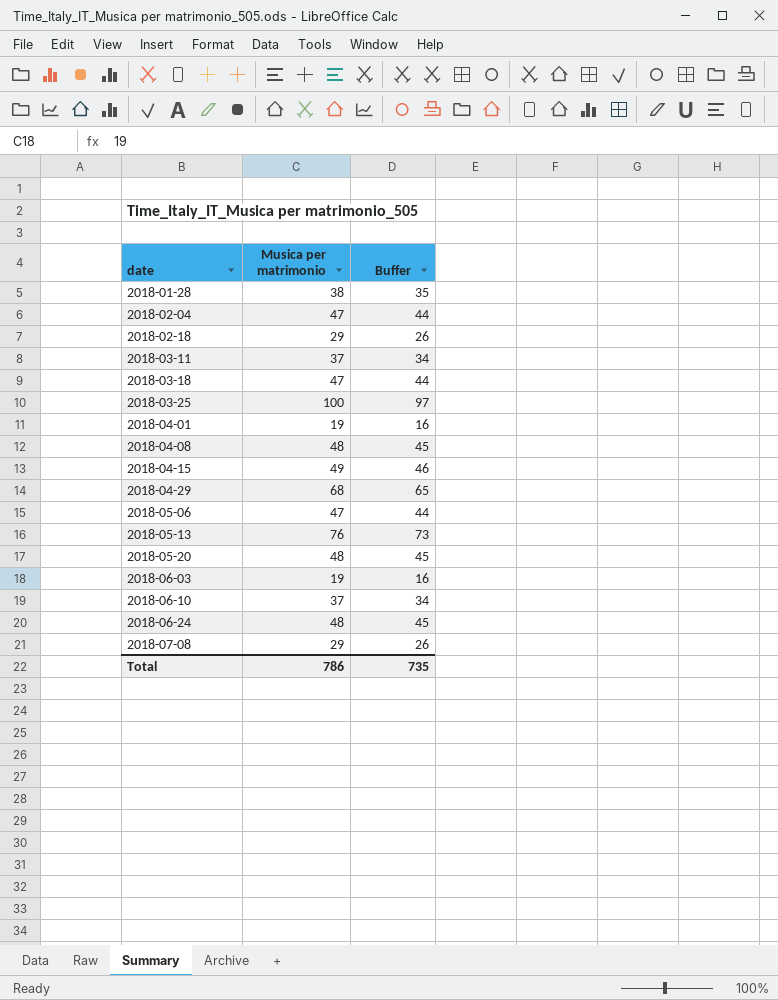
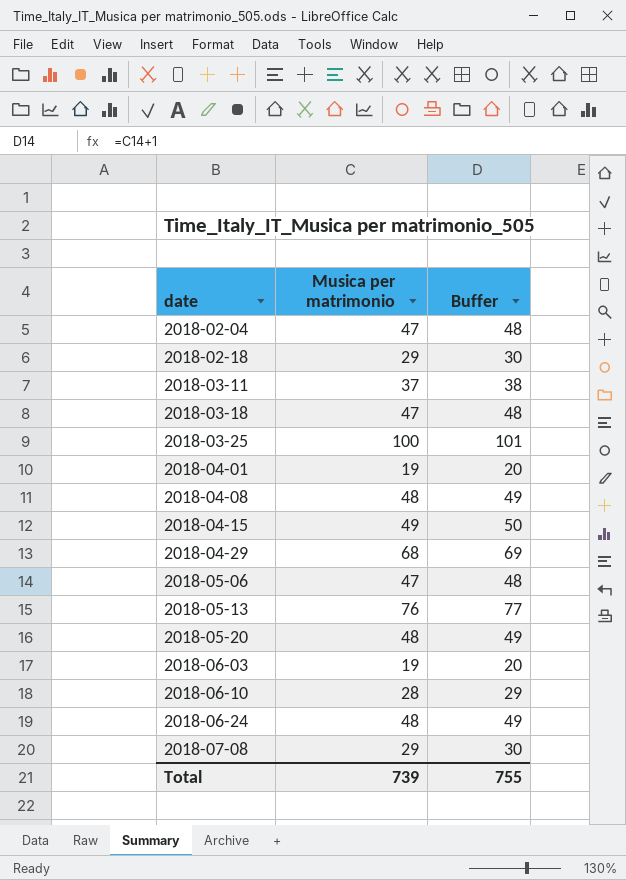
column Buffer | formula: [Musica per matrimonio] - 3 -> [Musica per matrimonio] + 1
row 2018-01-28: 38 | 35 -> none
2018-06-10 | Musica per matrimonio: 37 -> 28
Total | Musica per matrimonio: 786 -> 739
Total | Buffer: 735 -> 755

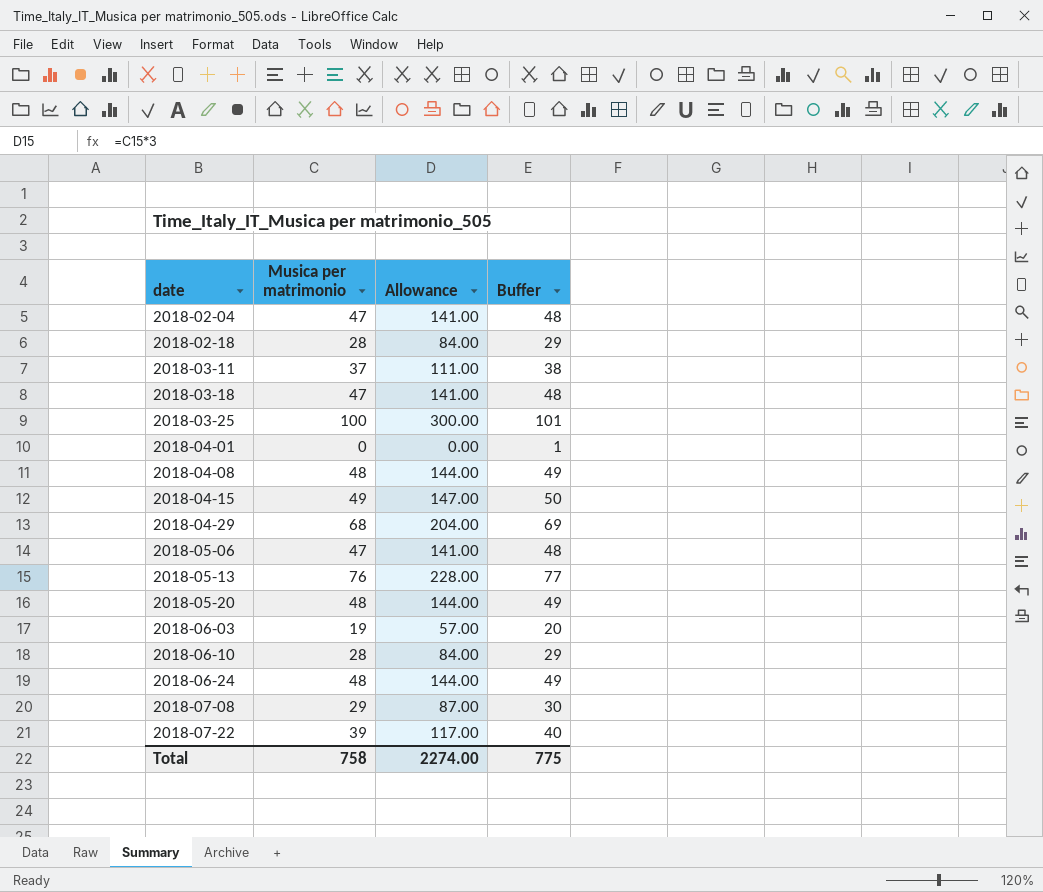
column Allowance | formula: none -> [Musica per matrimonio] * 3
2018-02-18 | Musica per matrimonio: 29 -> 28
2018-02-18 | Buffer: 30 -> 29
2018-04-01 | Musica per matrimonio: 19 -> 0
2018-04-01 | Buffer: 20 -> 1
row 2018-07-22: none -> 39 | 117.00 | 40
Total | Musica per matrimonio: 739 -> 758
Total | Buffer: 755 -> 775

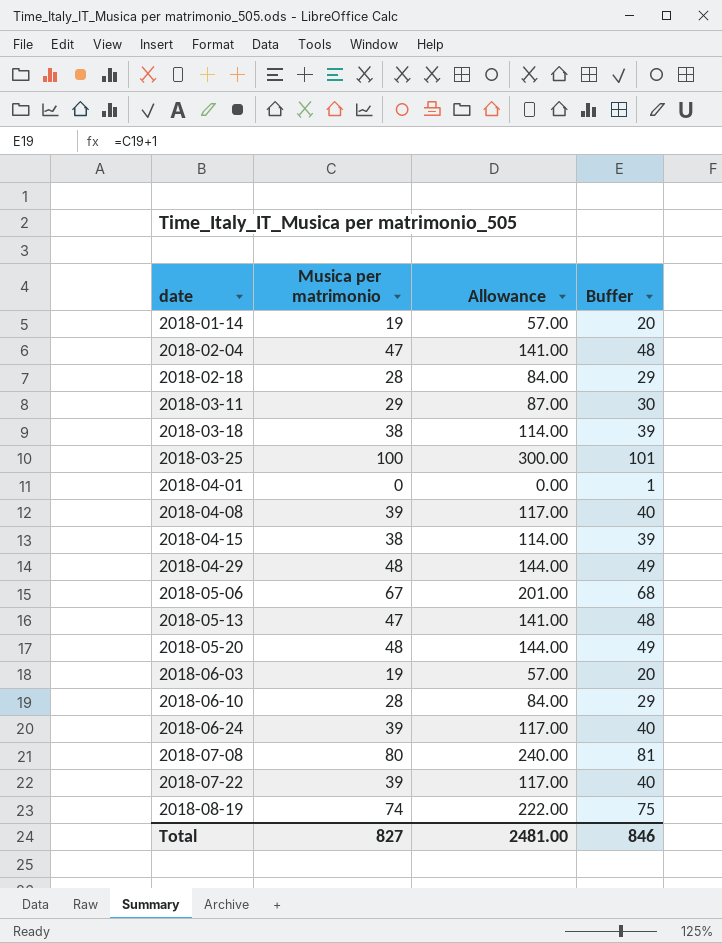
row 2018-01-14: none -> 19 | 57.00 | 20
2018-03-11 | Musica per matrimonio: 37 -> 29
2018-03-11 | Allowance: 111.00 -> 87.00
2018-03-11 | Buffer: 38 -> 30
2018-03-18 | Musica per matrimonio: 47 -> 38
2018-03-18 | Allowance: 141.00 -> 114.00
2018-03-18 | Buffer: 48 -> 39
2018-04-08 | Musica per matrimonio: 48 -> 39
2018-04-08 | Allowance: 144.00 -> 117.00
2018-04-08 | Buffer: 49 -> 40
2018-04-15 | Musica per matrimonio: 49 -> 38
2018-04-15 | Allowance: 147.00 -> 114.00
2018-04-15 | Buffer: 50 -> 39
2018-04-29 | Musica per matrimonio: 68 -> 48
2018-04-29 | Allowance: 204.00 -> 144.00
2018-04-29 | Buffer: 69 -> 49
2018-05-06 | Musica per matrimonio: 47 -> 67
2018-05-06 | Allowance: 141.00 -> 201.00
2018-05-06 | Buffer: 48 -> 68
2018-05-13 | Musica per matrimonio: 76 -> 47
2018-05-13 | Allowance: 228.00 -> 141.00
2018-05-13 | Buffer: 77 -> 48
2018-06-24 | Musica per matrimonio: 48 -> 39
2018-06-24 | Allowance: 144.00 -> 117.00
2018-06-24 | Buffer: 49 -> 40
2018-07-08 | Musica per matrimonio: 29 -> 80
2018-07-08 | Allowance: 87.00 -> 240.00
2018-07-08 | Buffer: 30 -> 81
row 2018-08-19: none -> 74 | 222.00 | 75
Total | Musica per matrimonio: 758 -> 827
Total | Allowance: 2274.00 -> 2481.00
Total | Buffer: 775 -> 846

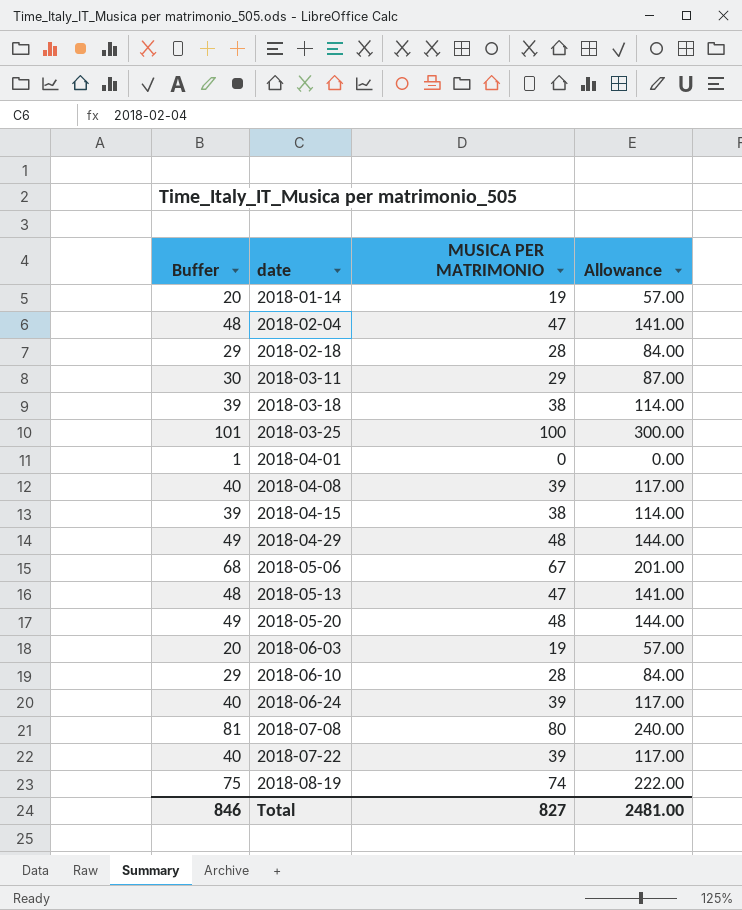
column Buffer | position: 4 -> 1
column name: Musica per matrimonio -> MUSICA PER MATRIMONIO

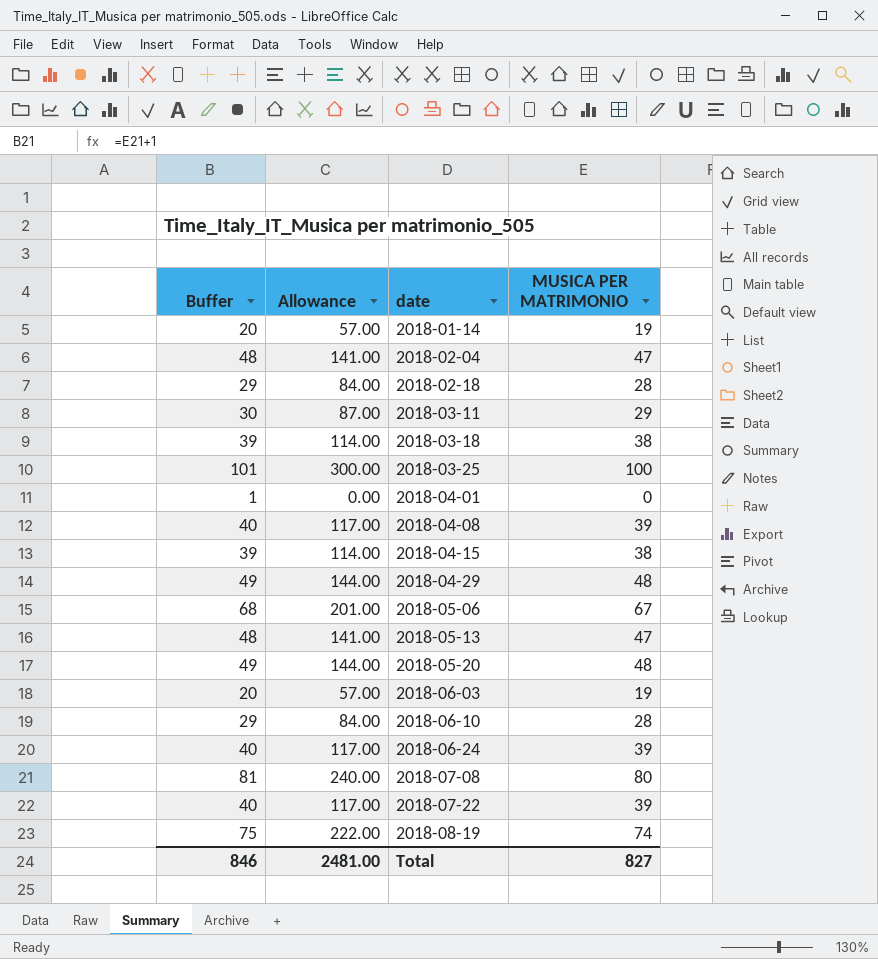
column Allowance | position: 4 -> 2

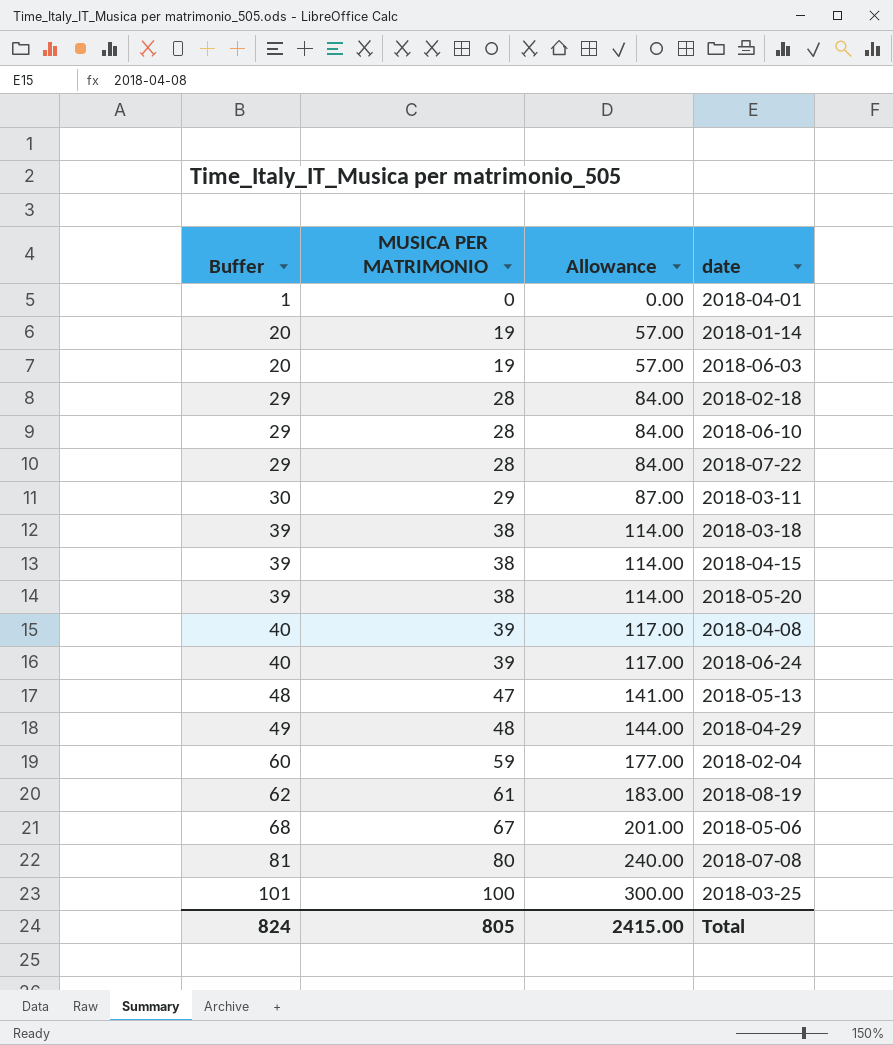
row order: date ascending -> Buffer ascending
column MUSICA PER MATRIMONIO | position: 4 -> 2
2018-07-22 | Buffer: 40 -> 29
2018-07-22 | MUSICA PER MATRIMONIO: 39 -> 28
2018-07-22 | Allowance: 117.00 -> 84.00
2018-05-20 | Buffer: 49 -> 39
2018-05-20 | MUSICA PER MATRIMONIO: 48 -> 38
2018-05-20 | Allowance: 144.00 -> 114.00
2018-02-04 | Buffer: 48 -> 60
2018-02-04 | MUSICA PER MATRIMONIO: 47 -> 59
2018-02-04 | Allowance: 141.00 -> 177.00
2018-08-19 | Buffer: 75 -> 62
2018-08-19 | MUSICA PER MATRIMONIO: 74 -> 61
2018-08-19 | Allowance: 222.00 -> 183.00
Total | Buffer: 846 -> 824
Total | MUSICA PER MATRIMONIO: 827 -> 805
Total | Allowance: 2481.00 -> 2415.00

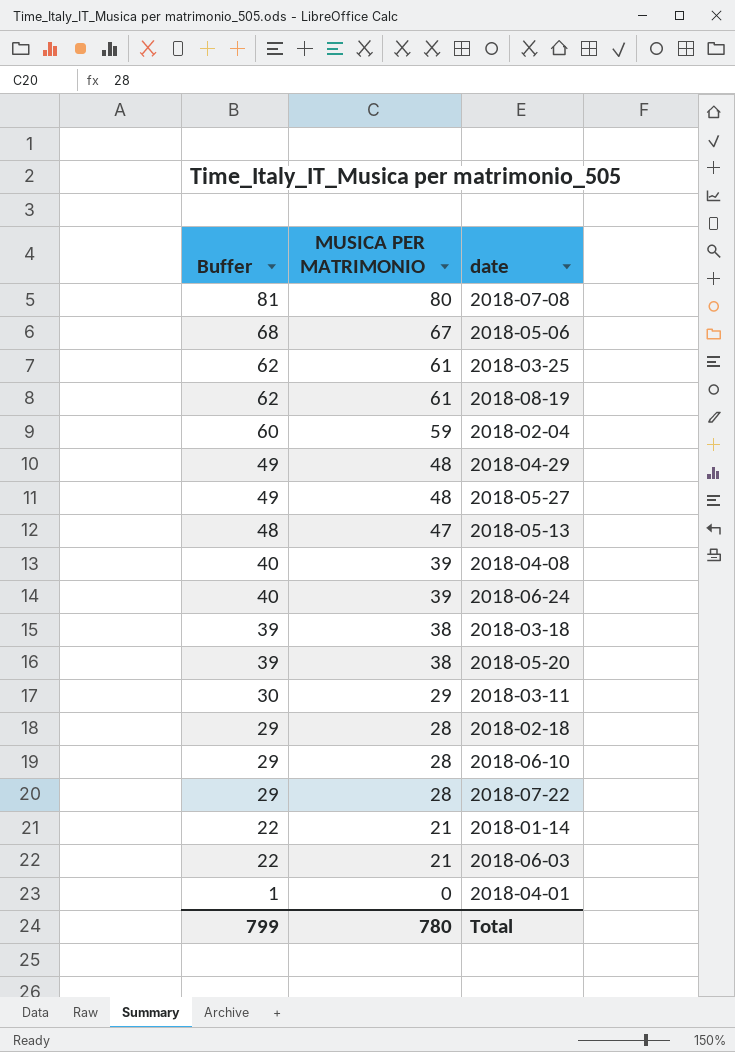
row order: Buffer ascending -> Buffer descending
column Allowance | formula: [MUSICA PER MATRIMONIO] * 3 -> none
row 2018-04-15: 39 | 38 | 114.00 -> none
2018-03-25 | Buffer: 101 -> 62
2018-03-25 | MUSICA PER MATRIMONIO: 100 -> 61
row 2018-05-27: none -> 49 | 48
2018-01-14 | Buffer: 20 -> 22
2018-01-14 | MUSICA PER MATRIMONIO: 19 -> 21
2018-06-03 | Buffer: 20 -> 22
2018-06-03 | MUSICA PER MATRIMONIO: 19 -> 21
Total | Buffer: 824 -> 799
Total | MUSICA PER MATRIMONIO: 805 -> 780

